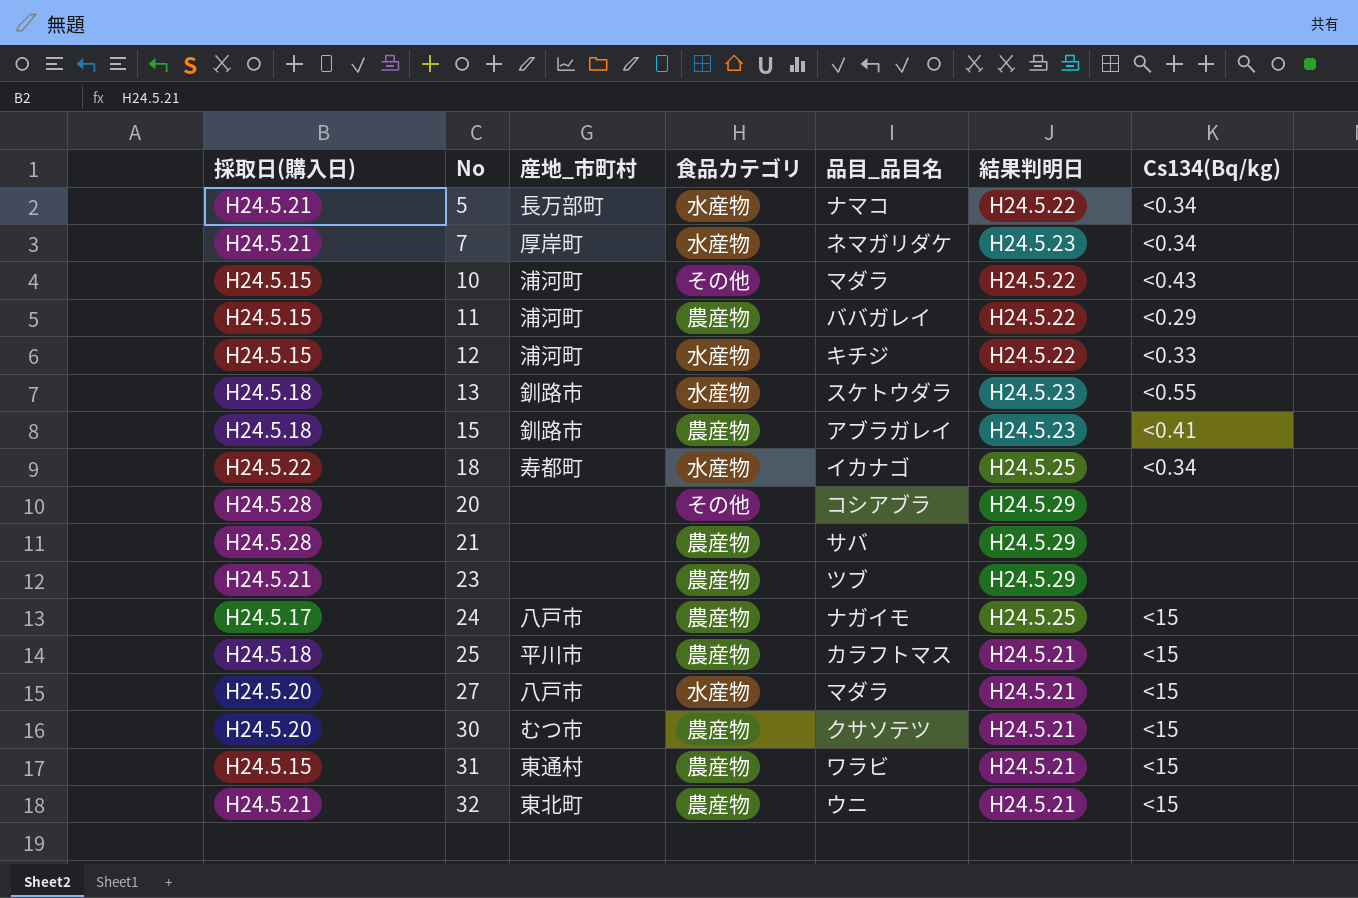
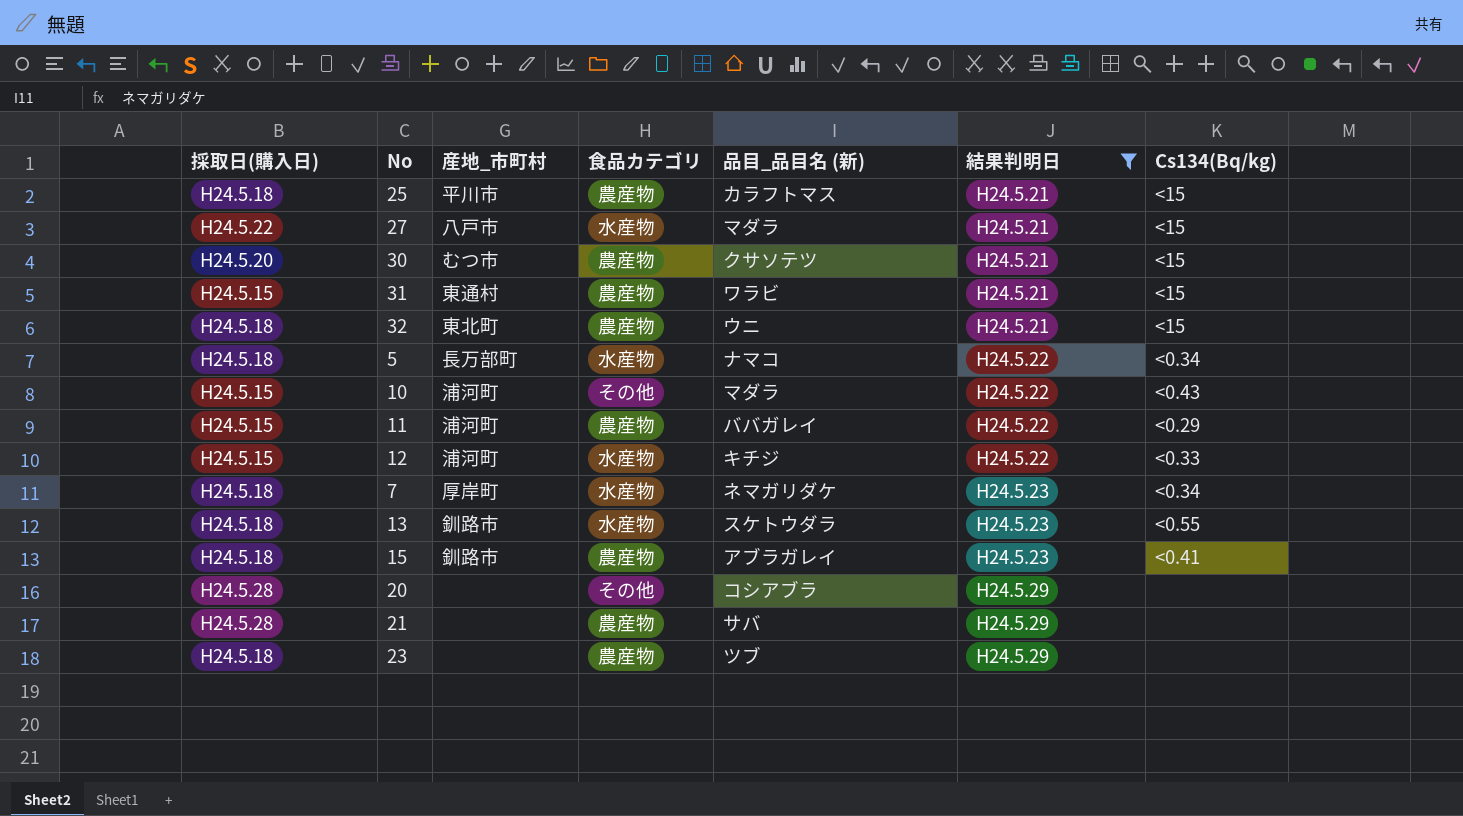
filter: none -> 結果判明日 != H24.5.25
row order: No ascending -> 結果判明日 ascending
column name: 品目_品目名 -> 品目_品目名 (新)
27 | 採取日(購入日): H24.5.20 -> H24.5.22
32 | 採取日(購入日): H24.5.21 -> H24.5.18
5 | 採取日(購入日): H24.5.21 -> H24.5.18
7 | 採取日(購入日): H24.5.21 -> H24.5.18
23 | 採取日(購入日): H24.5.21 -> H24.5.18

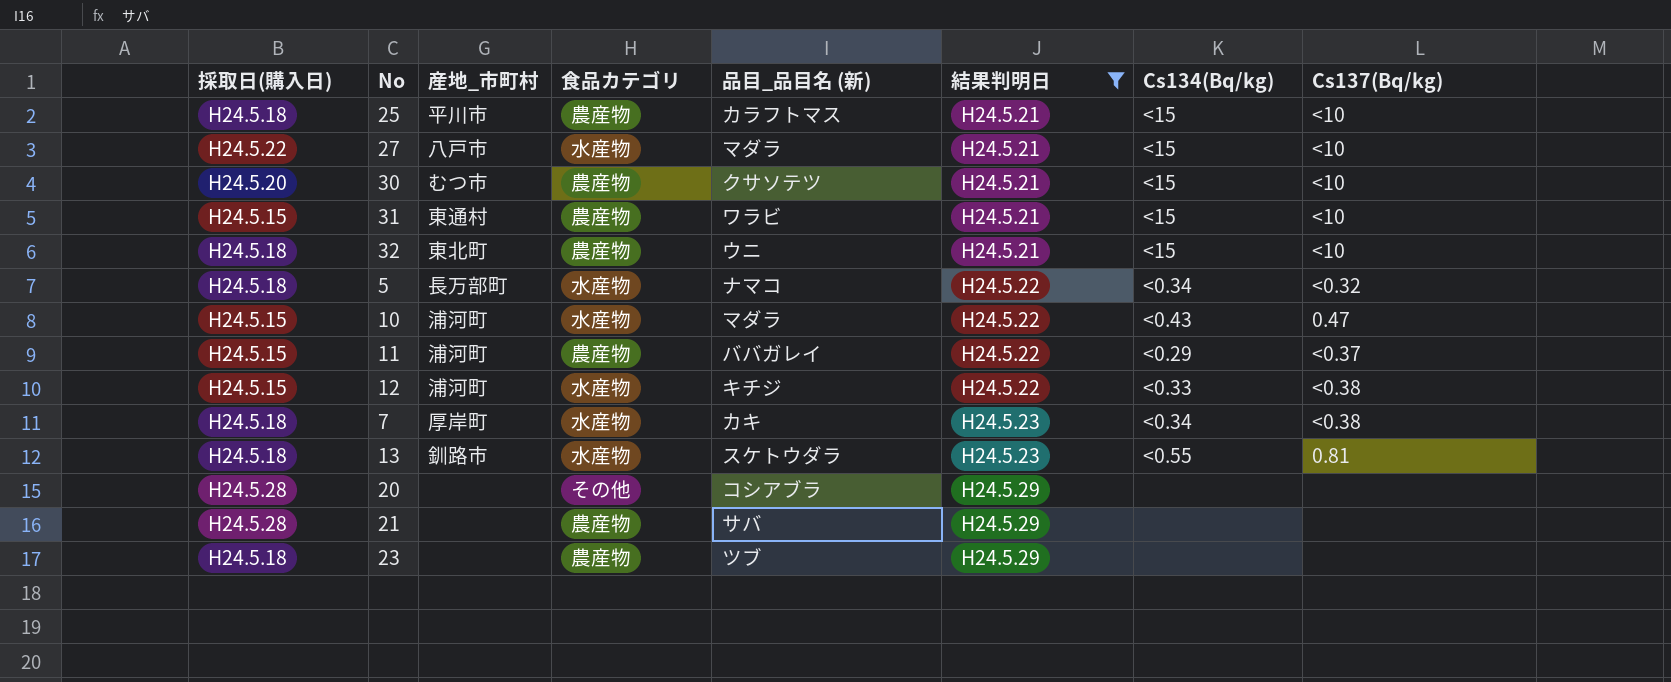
column Cs137(Bq/kg) | position: none -> 8
row 15: H24.5.18 | 釧路市 | 農産物 | アブラガレイ | H24.5.23 | <0.41 -> none
10 | 食品カテゴリ: その他 -> 水産物
7 | 品目_品目名 (新): ネマガリダケ -> カキ

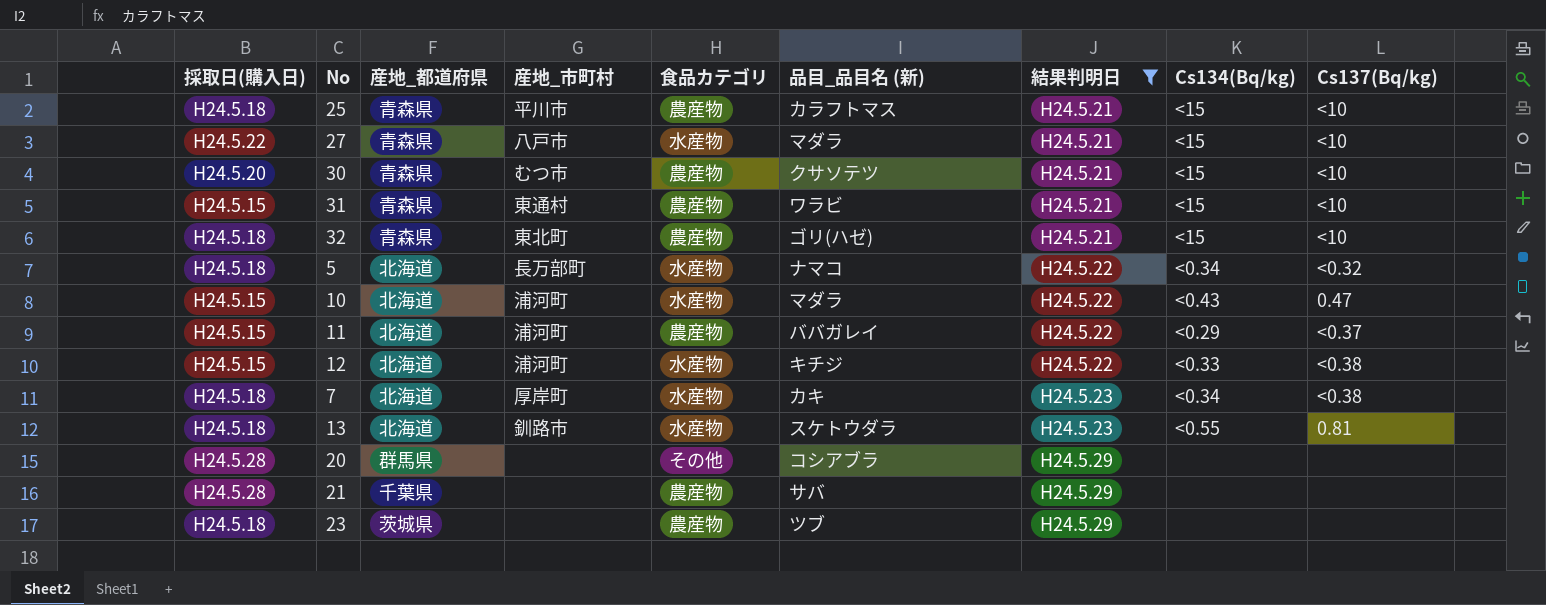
column 産地_都道府県 | position: none -> 3
32 | 品目_品目名 (新): ウニ -> ゴリ(ハゼ)

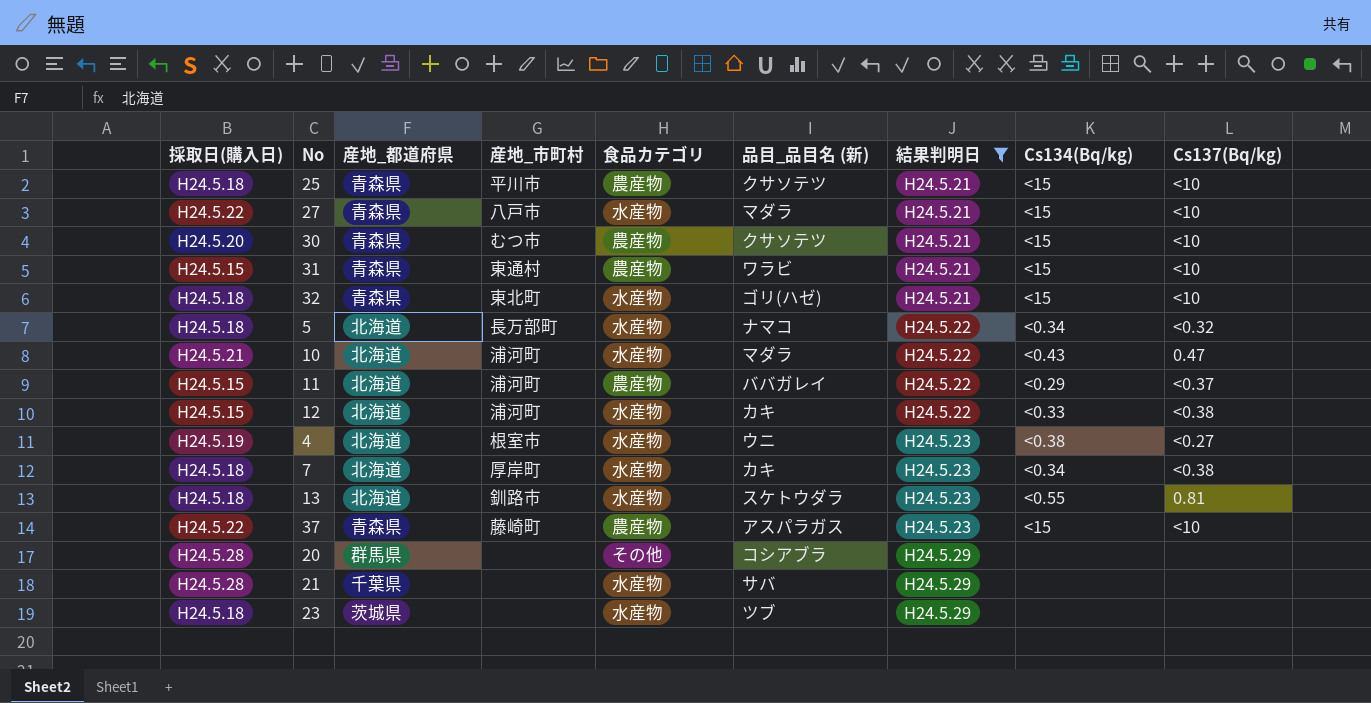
25 | 品目_品目名 (新): カラフトマス -> クサソテツ
32 | 食品カテゴリ: 農産物 -> 水産物
10 | 採取日(購入日): H24.5.15 -> H24.5.21
12 | 品目_品目名 (新): キチジ -> カキ
row 4: none -> H24.5.19 | 北海道 | 根室市 | 水産物 | ウニ | H24.5.23 | <0.38 | <0.27
row 37: none -> H24.5.22 | 青森県 | 藤崎町 | 農産物 | アスパラガス | H24.5.23 | <15 | <10
21 | 食品カテゴリ: 農産物 -> 水産物
23 | 食品カテゴリ: 農産物 -> 水産物

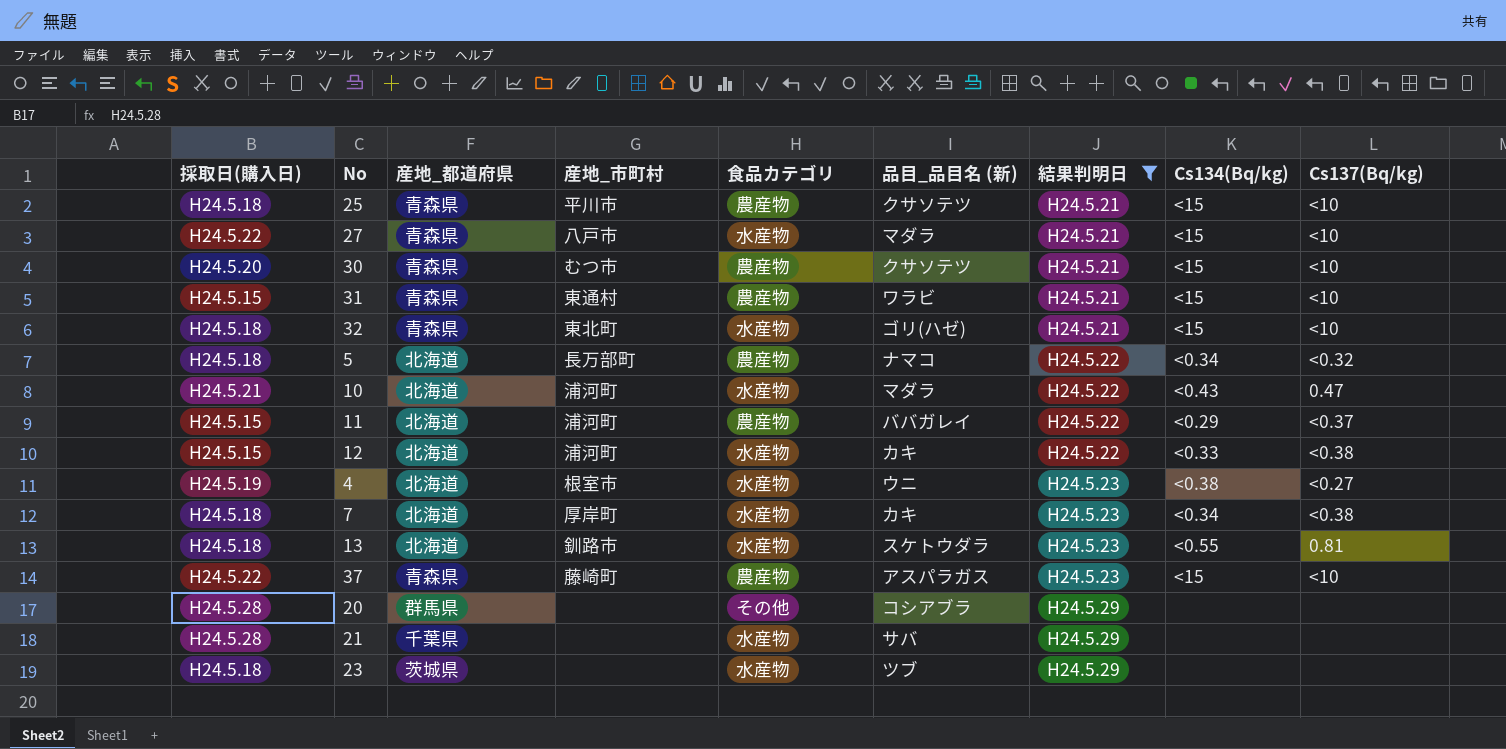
5 | 食品カテゴリ: 水産物 -> 農産物

